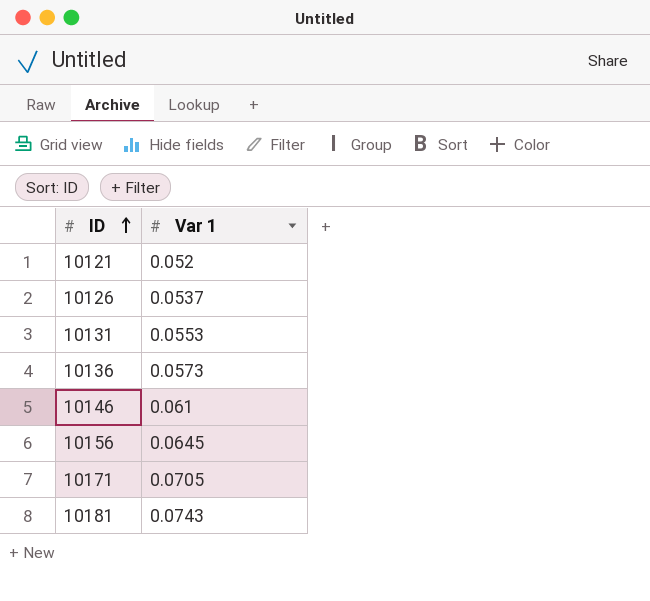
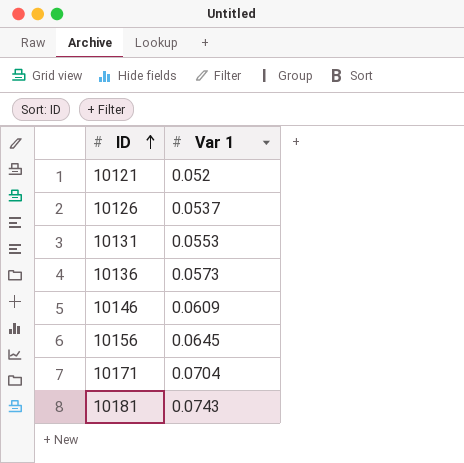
10146 | Var 1: 0.061 -> 0.0609
10171 | Var 1: 0.0705 -> 0.0704

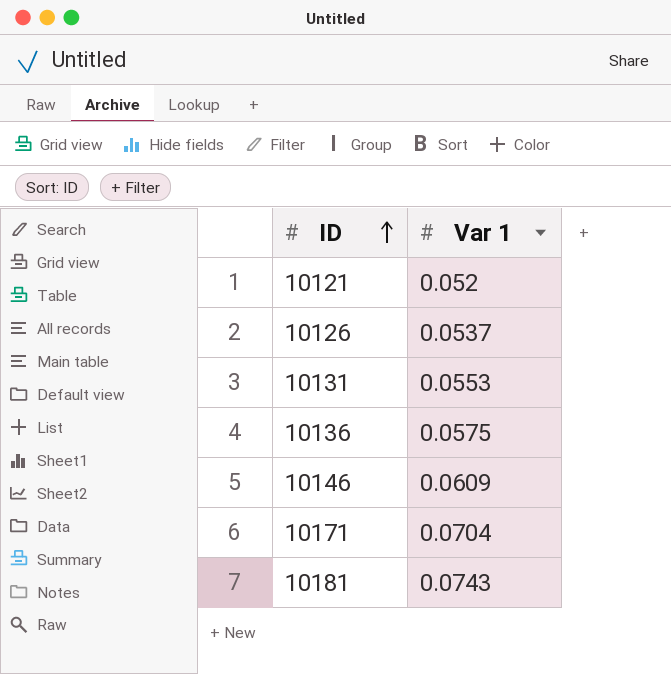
row 10156: 0.0645 -> none
10136 | Var 1: 0.0573 -> 0.0575

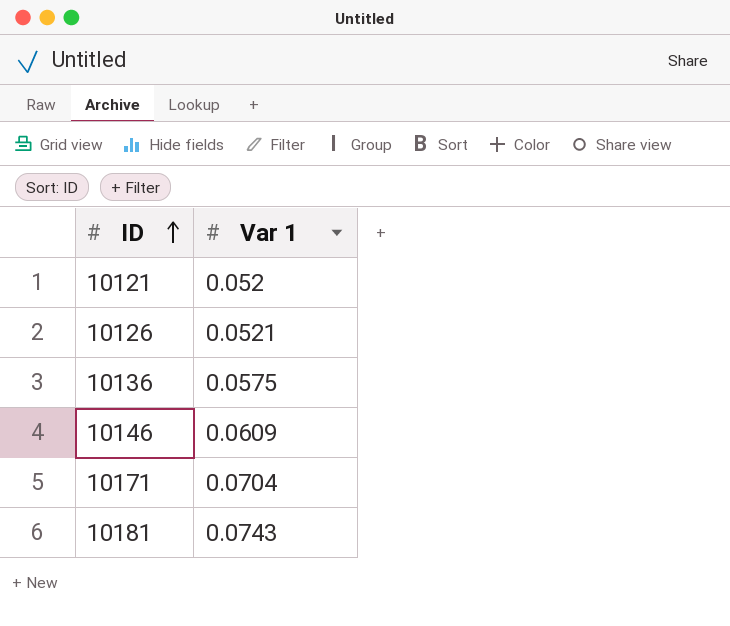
row 10131: 0.0553 -> none
10126 | Var 1: 0.0537 -> 0.0521

